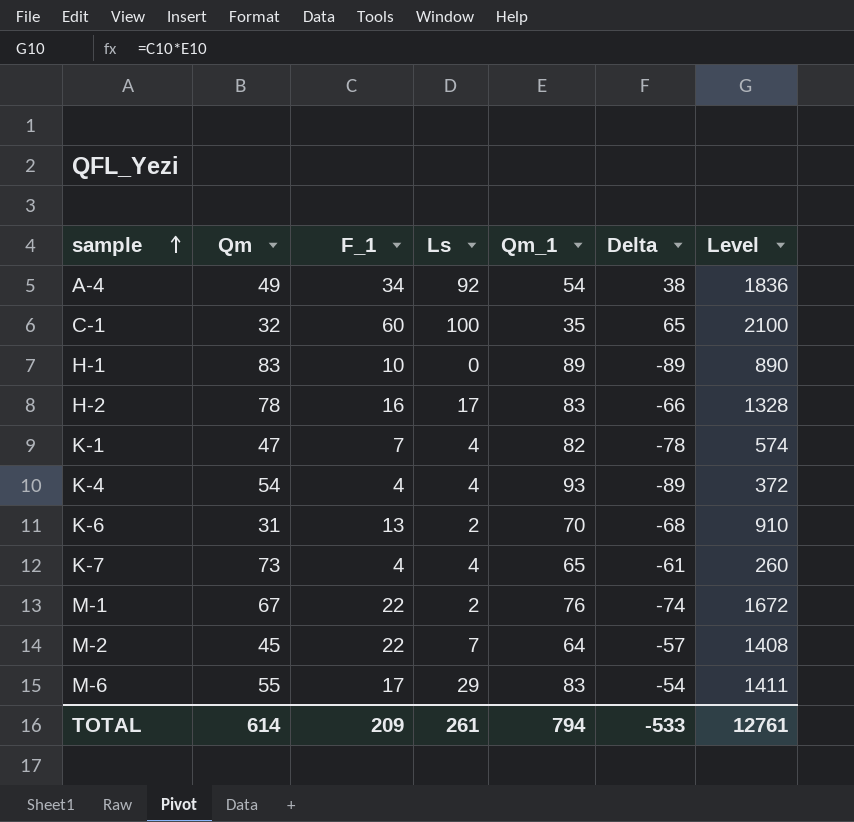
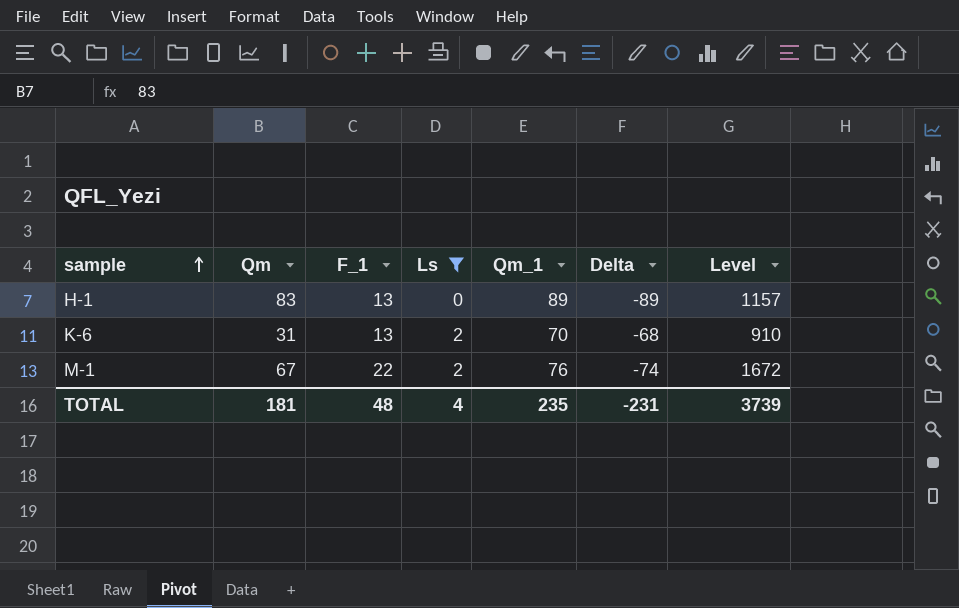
filter: none -> Ls <= 2
H-1 | F_1: 10 -> 13
H-1 | Level: 890 -> 1157
TOTAL | Qm: 614 -> 181
TOTAL | F_1: 209 -> 48
TOTAL | Ls: 261 -> 4
TOTAL | Qm_1: 794 -> 235
TOTAL | Delta: -533 -> -231
TOTAL | Level: 12761 -> 3739

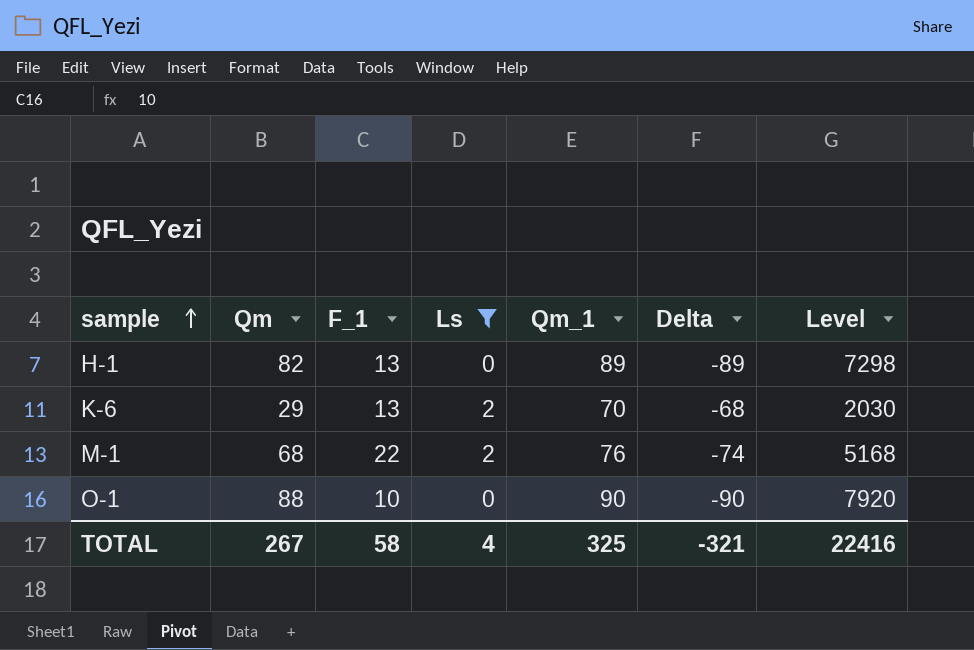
column Level | formula: [F_1] * [Qm_1] -> [Qm] * [Qm_1]
H-1 | Qm: 83 -> 82
K-6 | Qm: 31 -> 29
M-1 | Qm: 67 -> 68
row O-1: none -> 88 | 10 | 0 | 90 | -90 | 7920
TOTAL | Qm: 181 -> 267
TOTAL | F_1: 48 -> 58
TOTAL | Qm_1: 235 -> 325
TOTAL | Delta: -231 -> -321
TOTAL | Level: 3739 -> 22416

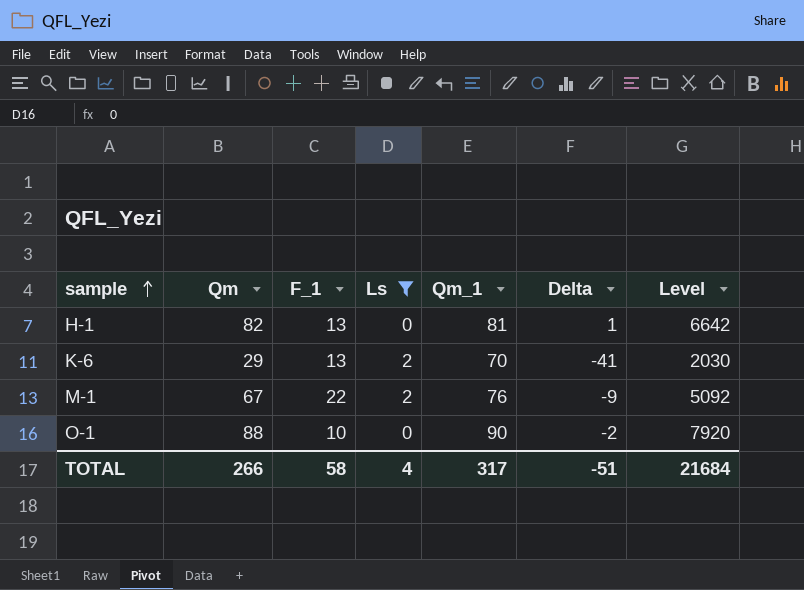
column Delta | formula: [Ls] - [Qm_1] -> [Qm] - [Qm_1]
H-1 | Qm_1: 89 -> 81
H-1 | Level: 7298 -> 6642
M-1 | Qm: 68 -> 67
M-1 | Level: 5168 -> 5092
TOTAL | Qm: 267 -> 266
TOTAL | Qm_1: 325 -> 317
TOTAL | Delta: -321 -> -51
TOTAL | Level: 22416 -> 21684

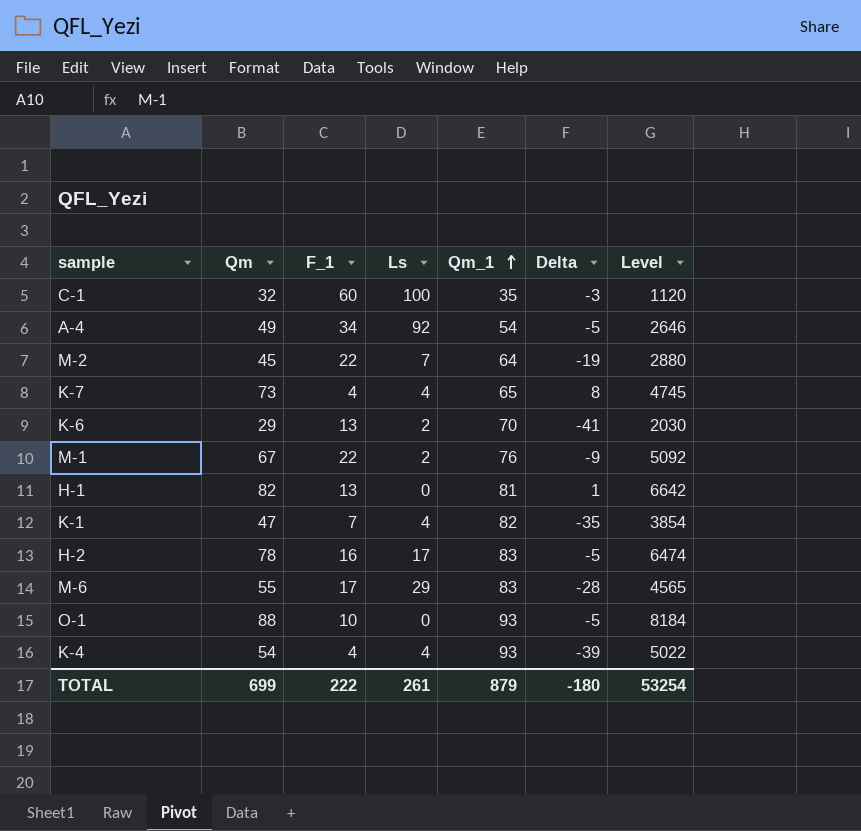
filter: Ls <= 2 -> none
row order: sample ascending -> Qm_1 ascending
O-1 | Qm_1: 90 -> 93
O-1 | Delta: -2 -> -5
O-1 | Level: 7920 -> 8184
TOTAL | Qm: 266 -> 699
TOTAL | F_1: 58 -> 222
TOTAL | Ls: 4 -> 261
TOTAL | Qm_1: 317 -> 879
TOTAL | Delta: -51 -> -180
TOTAL | Level: 21684 -> 53254

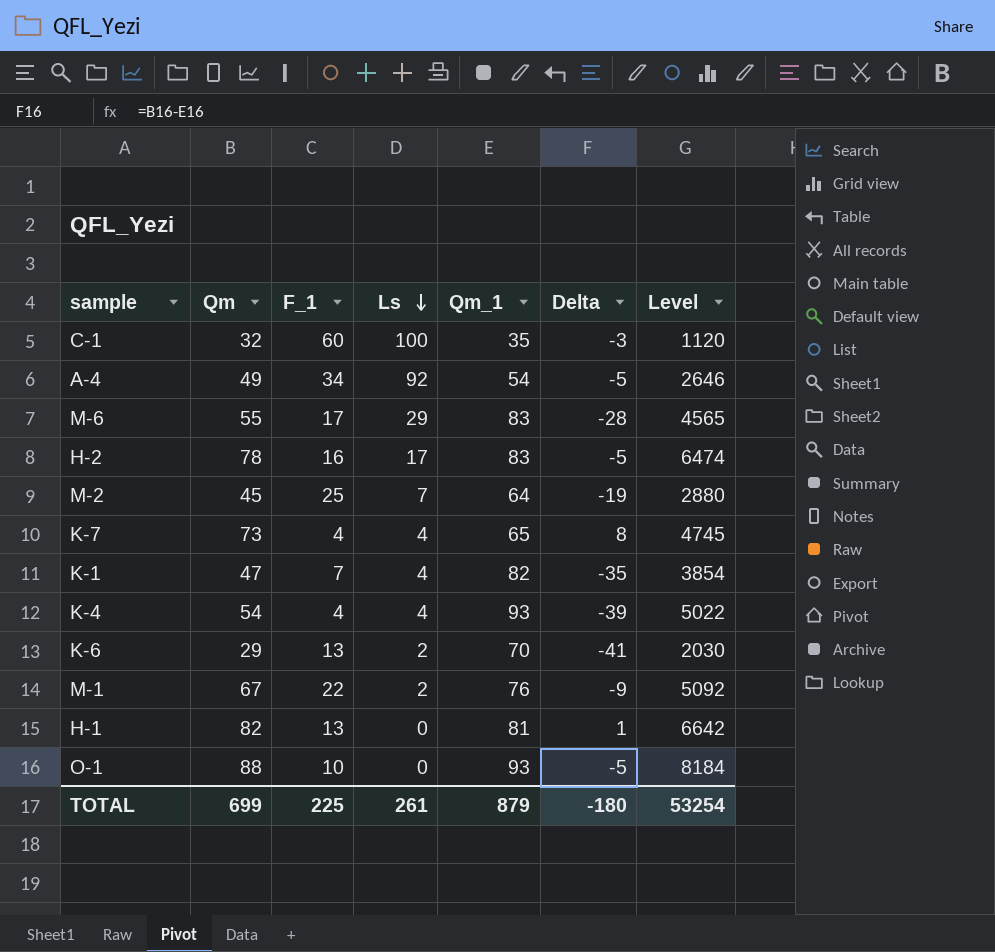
row order: Qm_1 ascending -> Ls descending
M-2 | F_1: 22 -> 25
TOTAL | F_1: 222 -> 225

